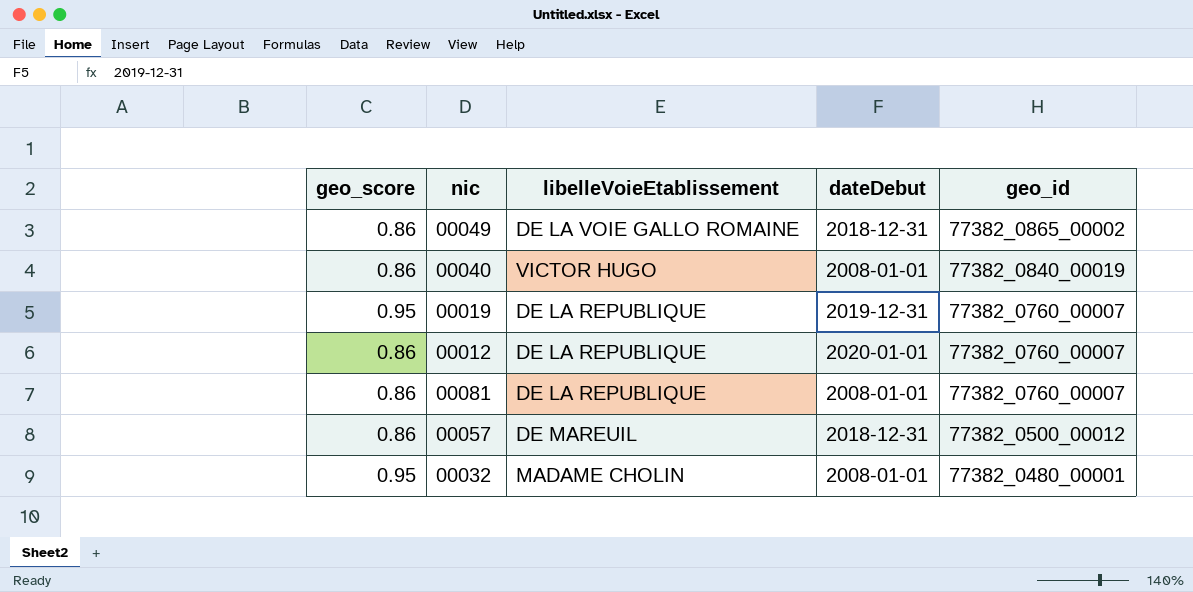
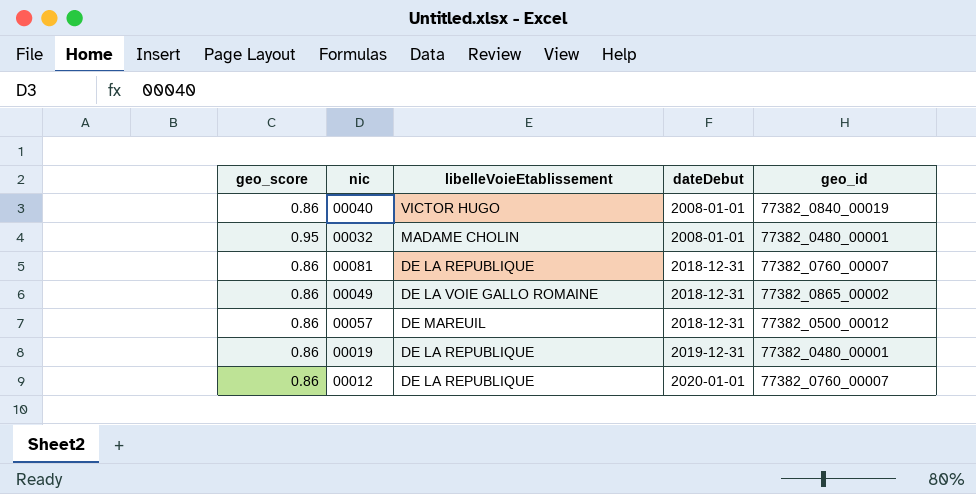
row order: geo_id descending -> dateDebut ascending
00081 | dateDebut: 2008-01-01 -> 2018-12-31
00019 | geo_score: 0.95 -> 0.86
00019 | geo_id: 77382_0760_00007 -> 77382_0480_00001

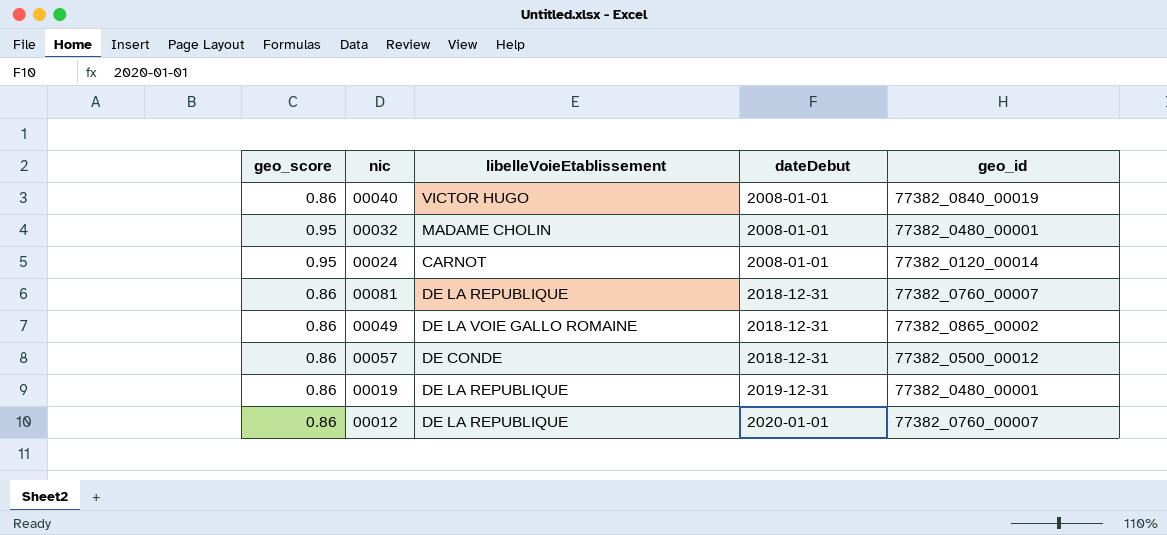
row 00024: none -> 0.95 | CARNOT | 2008-01-01 | 77382_0120_00014
00057 | libelleVoieEtablissement: DE MAREUIL -> DE CONDE

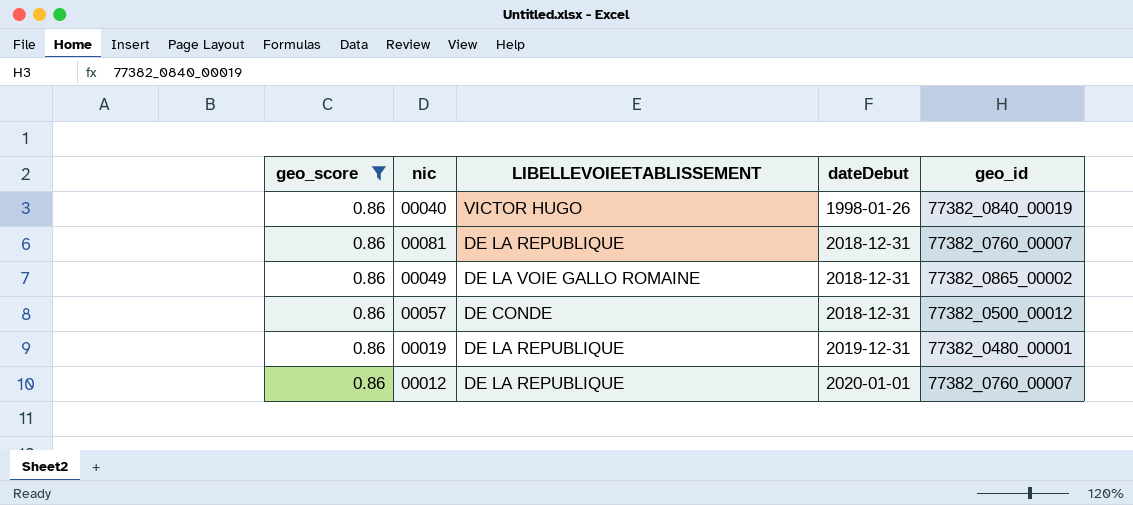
filter: none -> geo_score = 0.86
column name: libelleVoieEtablissement -> LIBELLEVOIEETABLISSEMENT
00040 | dateDebut: 2008-01-01 -> 1998-01-26

